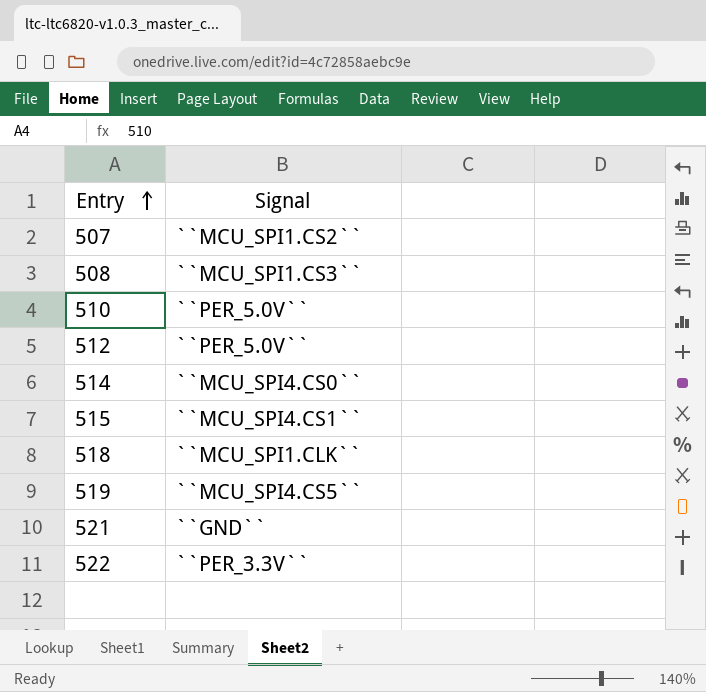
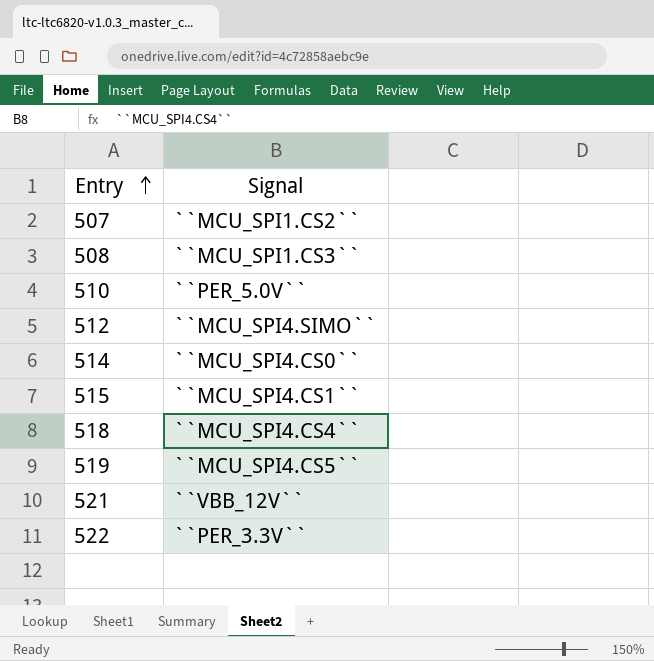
512 | Signal: ``PER_5.0V`` -> ``MCU_SPI4.SIMO``
518 | Signal: ``MCU_SPI1.CLK`` -> ``MCU_SPI4.CS4``
521 | Signal: ``GND`` -> ``VBB_12V``

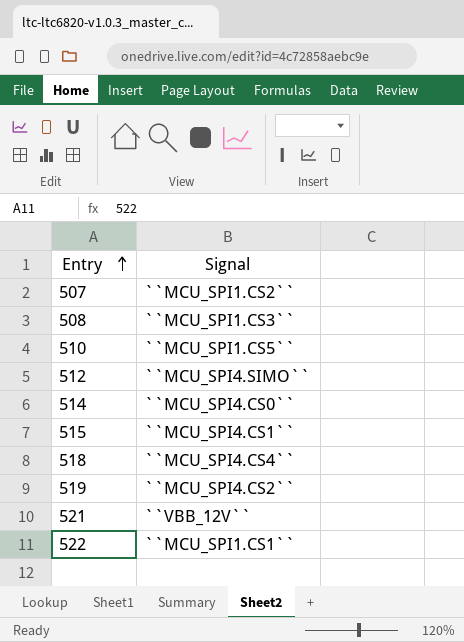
510 | Signal: ``PER_5.0V`` -> ``MCU_SPI1.CS5``
519 | Signal: ``MCU_SPI4.CS5`` -> ``MCU_SPI4.CS2``
522 | Signal: ``PER_3.3V`` -> ``MCU_SPI1.CS1``

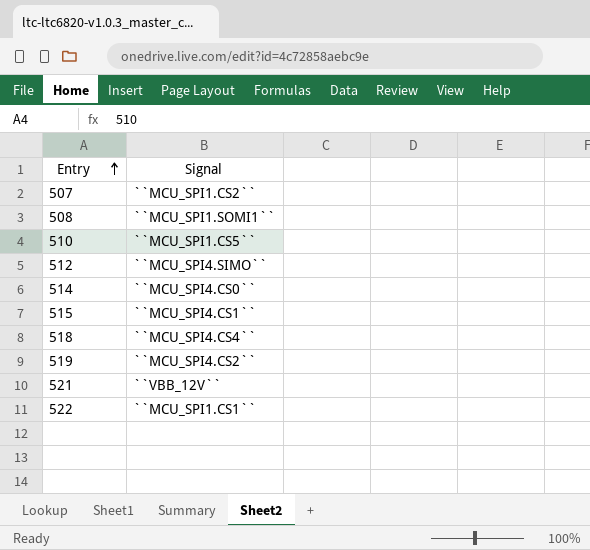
508 | Signal: ``MCU_SPI1.CS3`` -> ``MCU_SPI1.SOMI1``

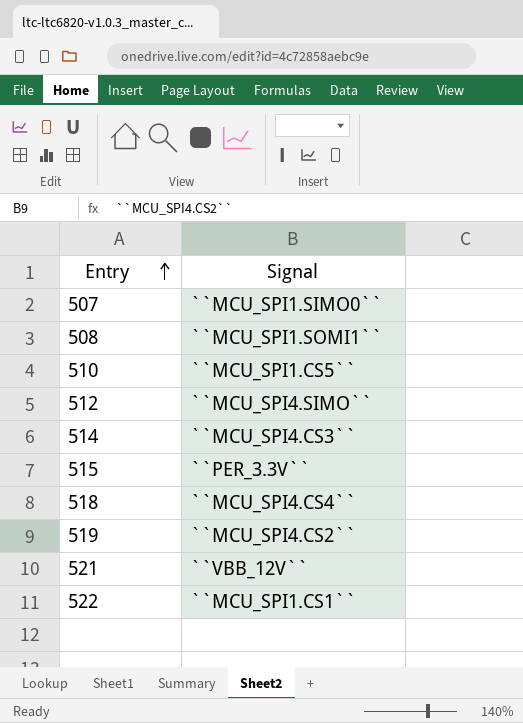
507 | Signal: ``MCU_SPI1.CS2`` -> ``MCU_SPI1.SIMO0``
514 | Signal: ``MCU_SPI4.CS0`` -> ``MCU_SPI4.CS3``
515 | Signal: ``MCU_SPI4.CS1`` -> ``PER_3.3V``

